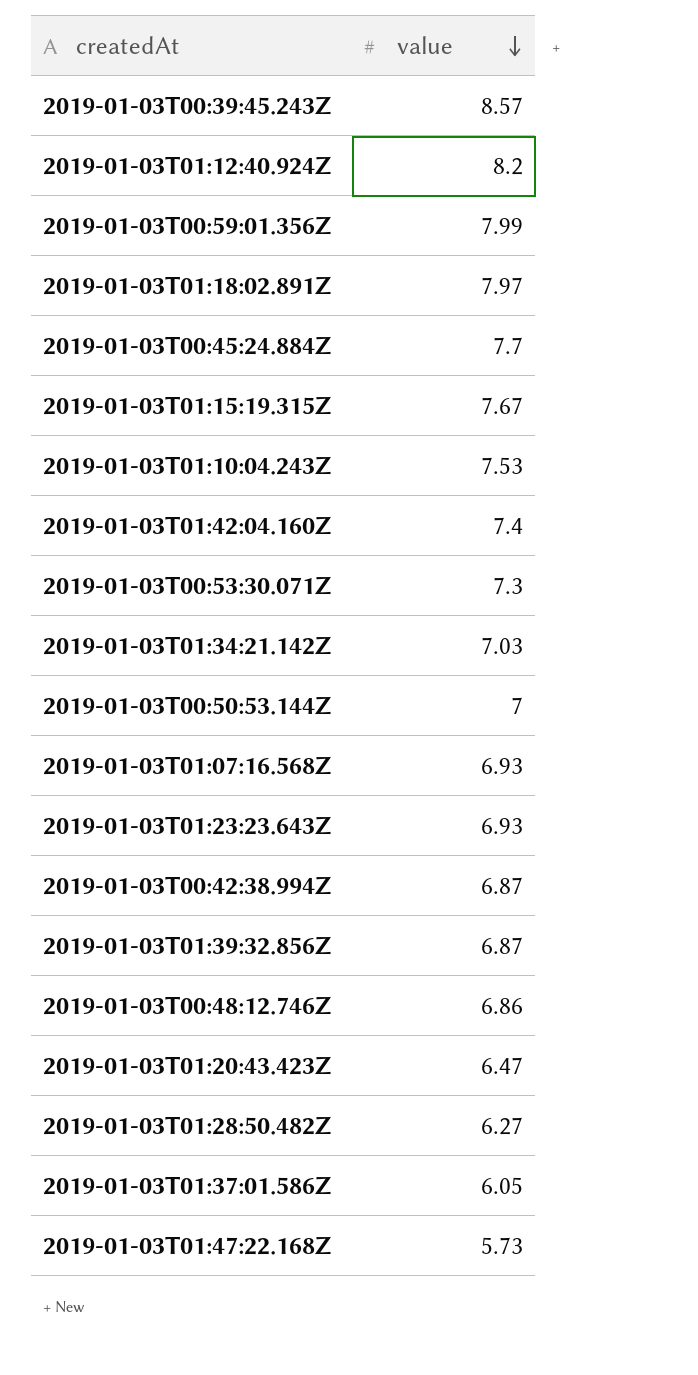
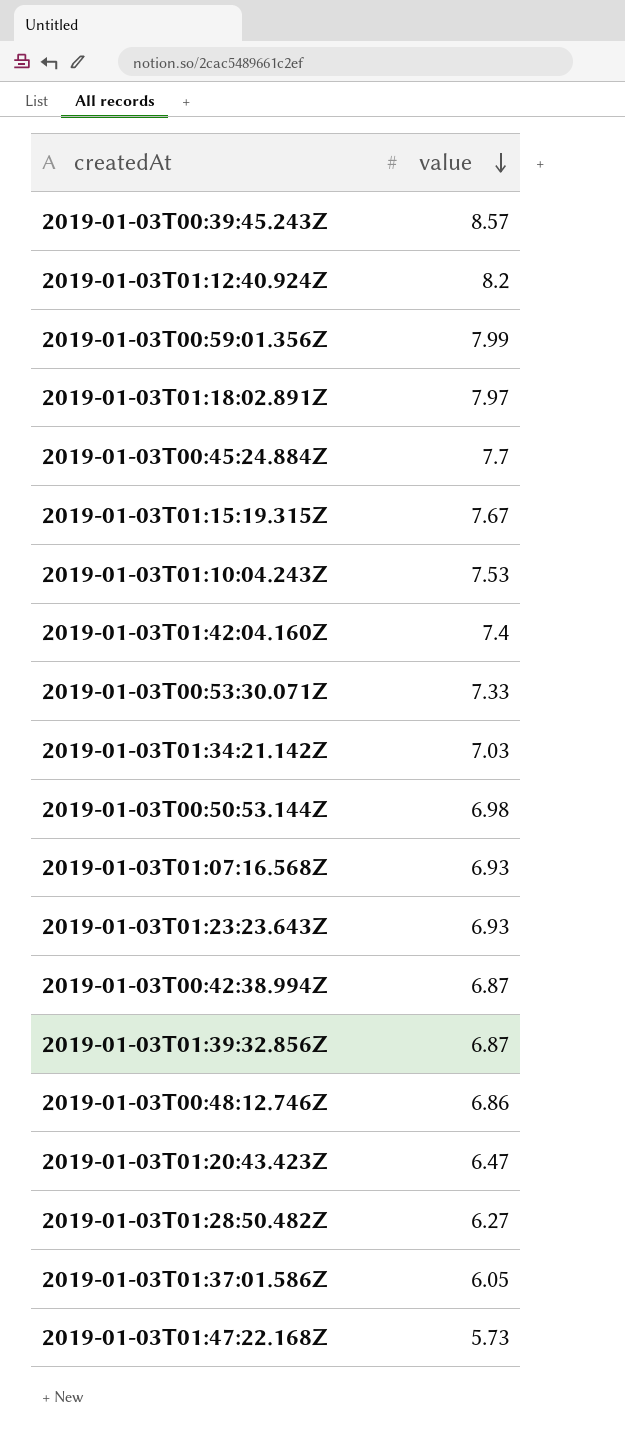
2019-01-03T00:53:30.071Z | value: 7.3 -> 7.33
2019-01-03T00:50:53.144Z | value: 7 -> 6.98

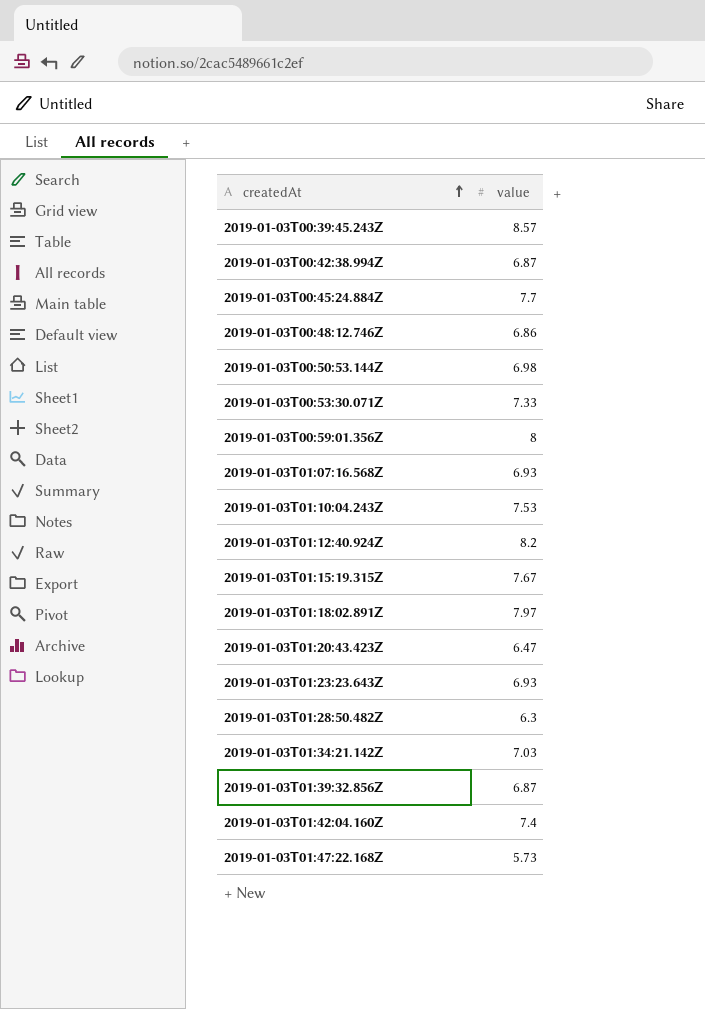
row order: value descending -> createdAt ascending
row 2019-01-03T01:37:01.586Z: 6.05 -> none
2019-01-03T00:59:01.356Z | value: 7.99 -> 8
2019-01-03T01:28:50.482Z | value: 6.27 -> 6.3

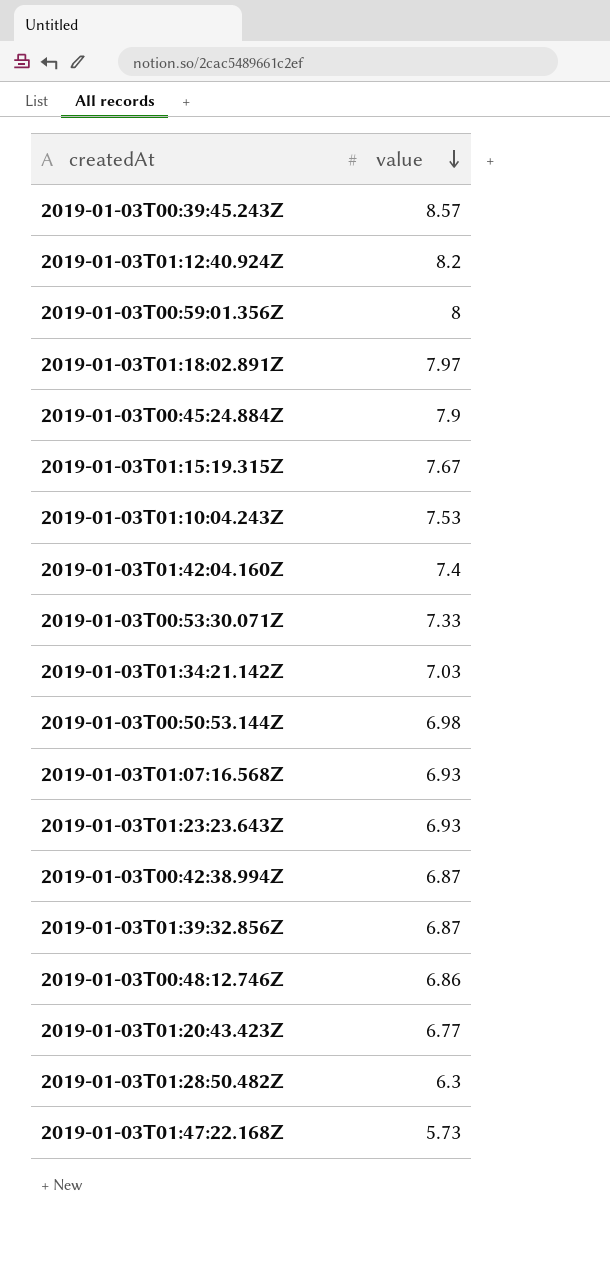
row order: createdAt ascending -> value descending
2019-01-03T00:45:24.884Z | value: 7.7 -> 7.9
2019-01-03T01:20:43.423Z | value: 6.47 -> 6.77

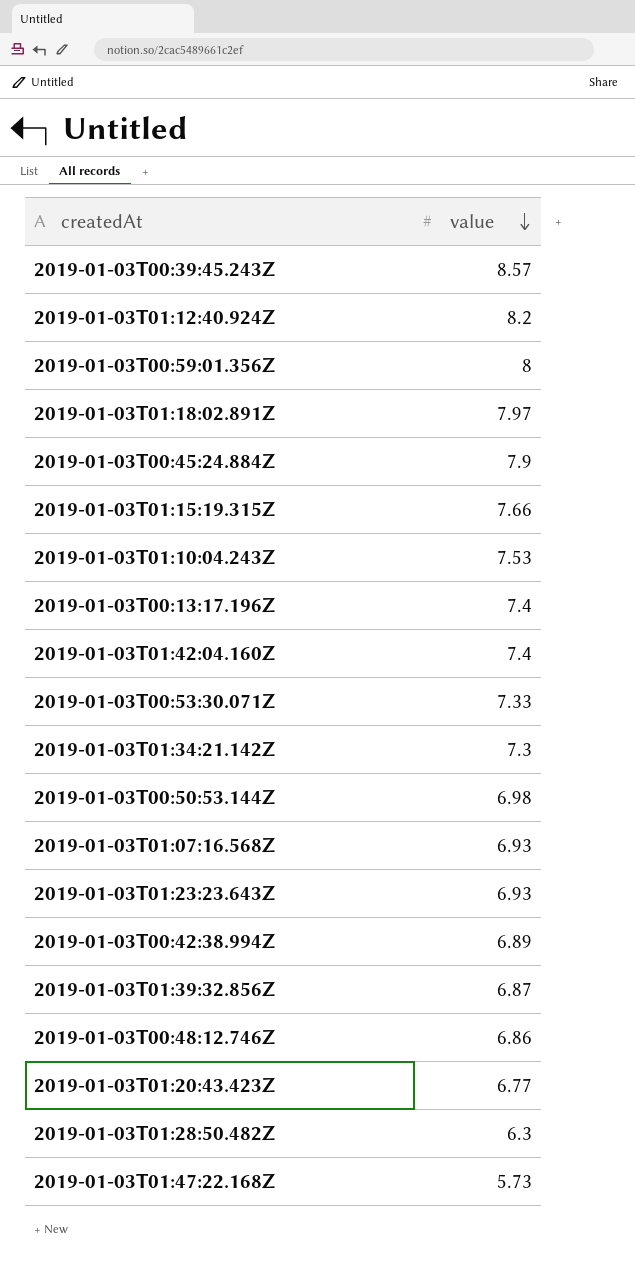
2019-01-03T01:15:19.315Z | value: 7.67 -> 7.66
row 2019-01-03T00:13:17.196Z: none -> 7.4
2019-01-03T01:34:21.142Z | value: 7.03 -> 7.3
2019-01-03T00:42:38.994Z | value: 6.87 -> 6.89

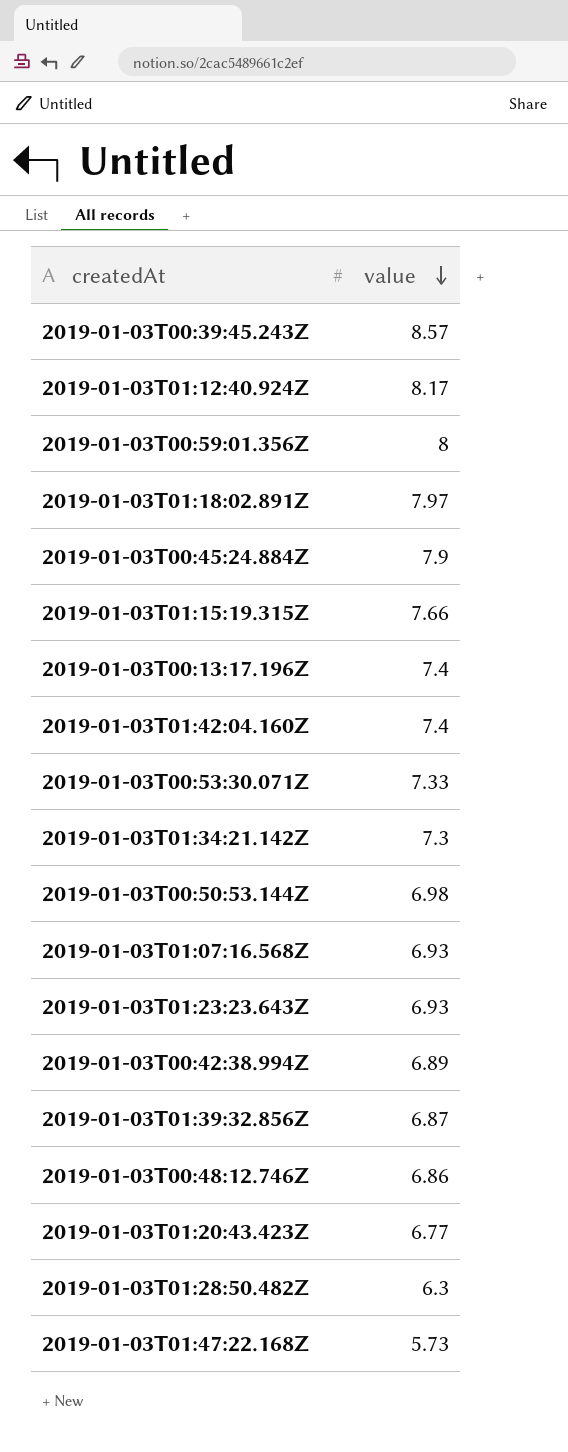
row 2019-01-03T01:10:04.243Z: 7.53 -> none
2019-01-03T01:12:40.924Z | value: 8.2 -> 8.17

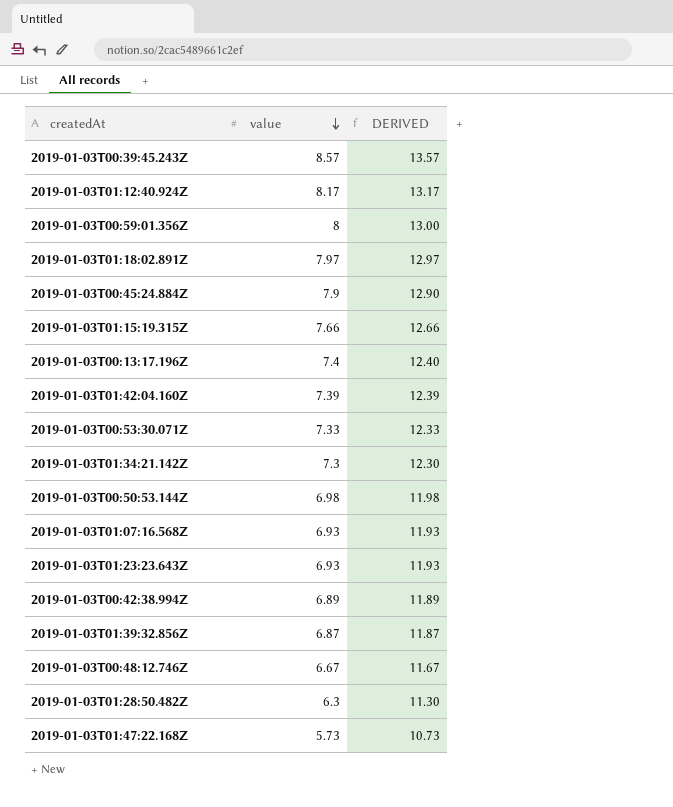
column DERIVED | formula: none -> [value] + 5
row 2019-01-03T01:20:43.423Z: 6.77 -> none
2019-01-03T01:42:04.160Z | value: 7.4 -> 7.39
2019-01-03T00:48:12.746Z | value: 6.86 -> 6.67

